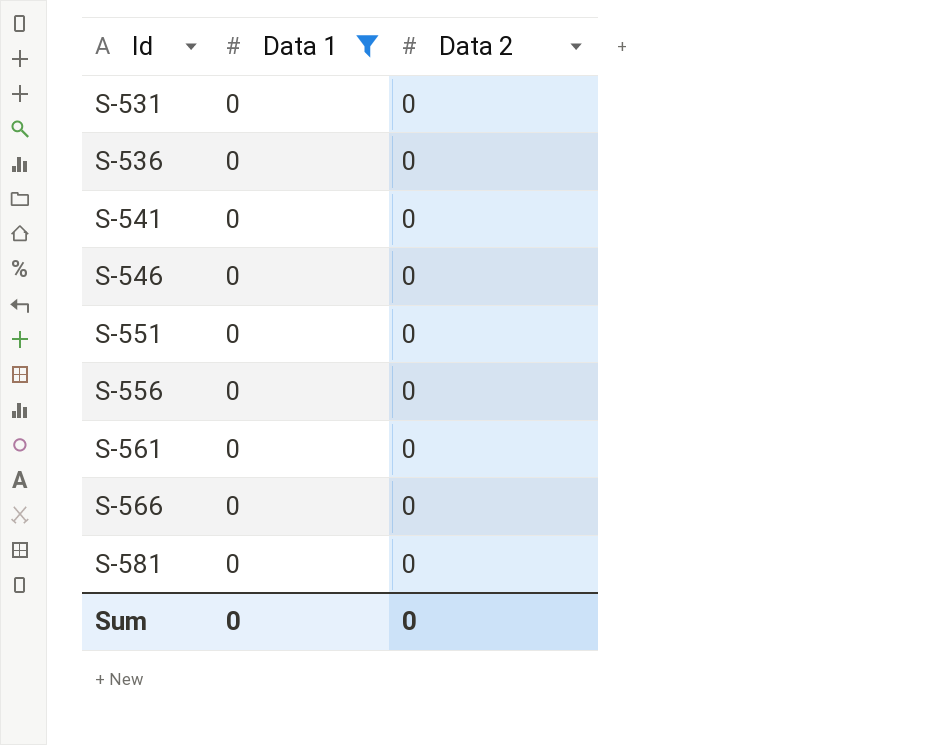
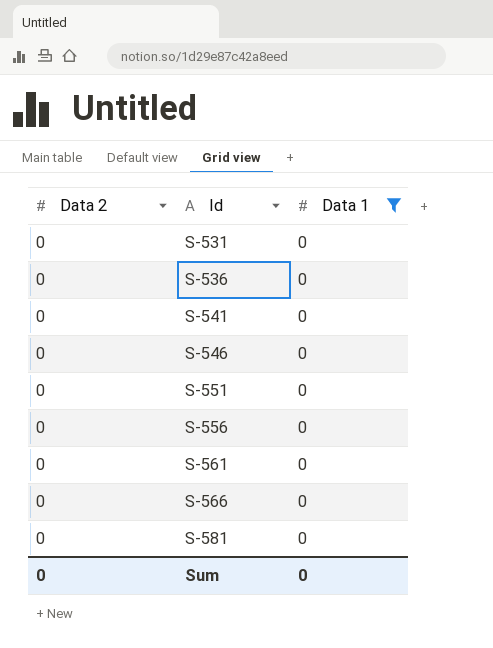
column Data 2 | position: 3 -> 1

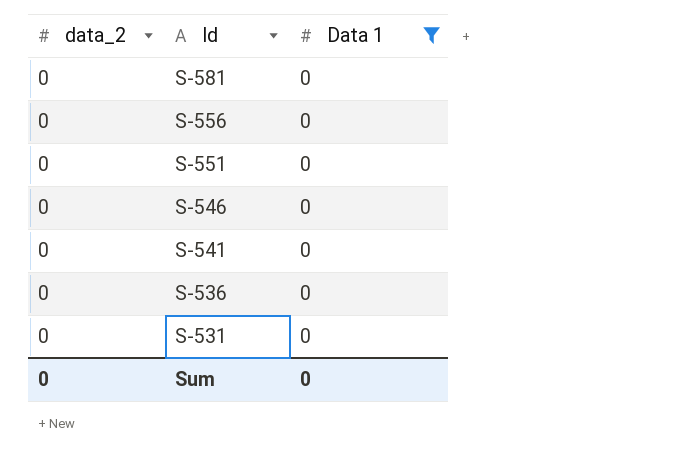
row order: Id ascending -> Id descending
column name: Data 2 -> data_2
row S-561: 0 | 0 -> none
row S-566: 0 | 0 -> none

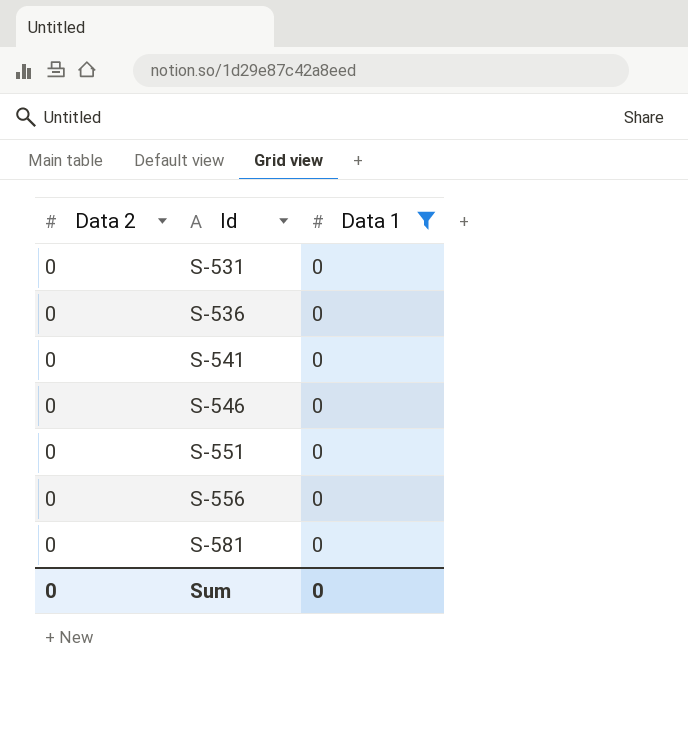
row order: Id descending -> Id ascending
column name: data_2 -> Data 2

